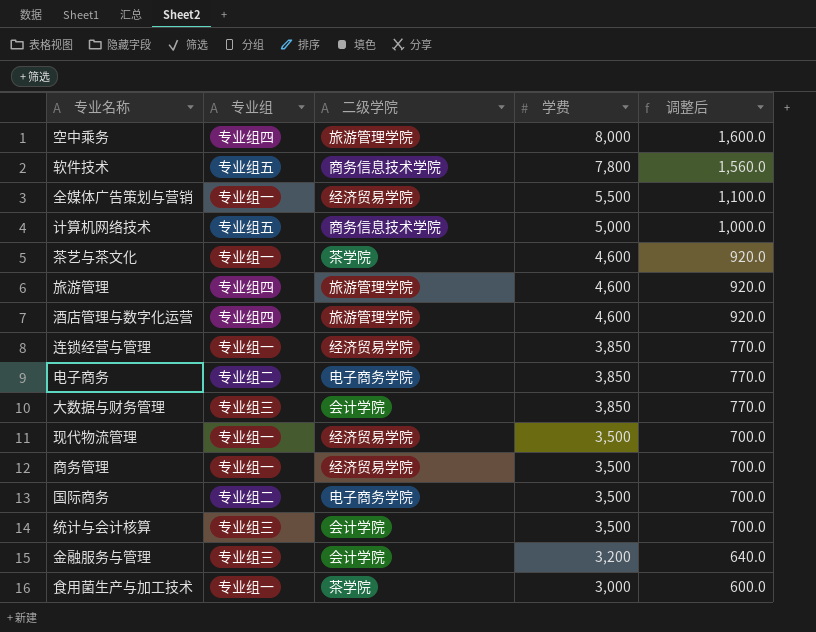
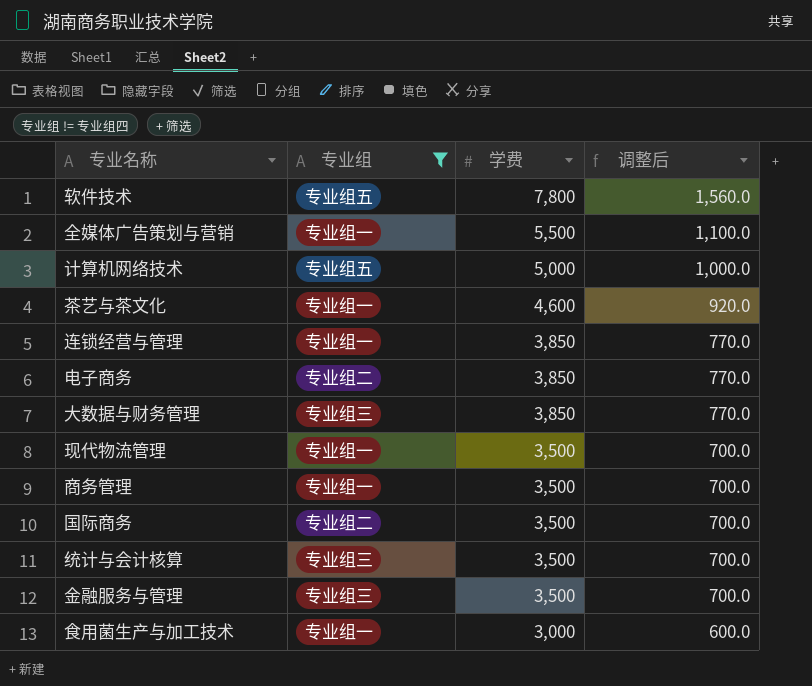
filter: none -> 专业组 != 专业组四
column 二级学院 | position: 3 -> none
金融服务与管理 | 学费: 3,200 -> 3,500
金融服务与管理 | 调整后: 640.0 -> 700.0

